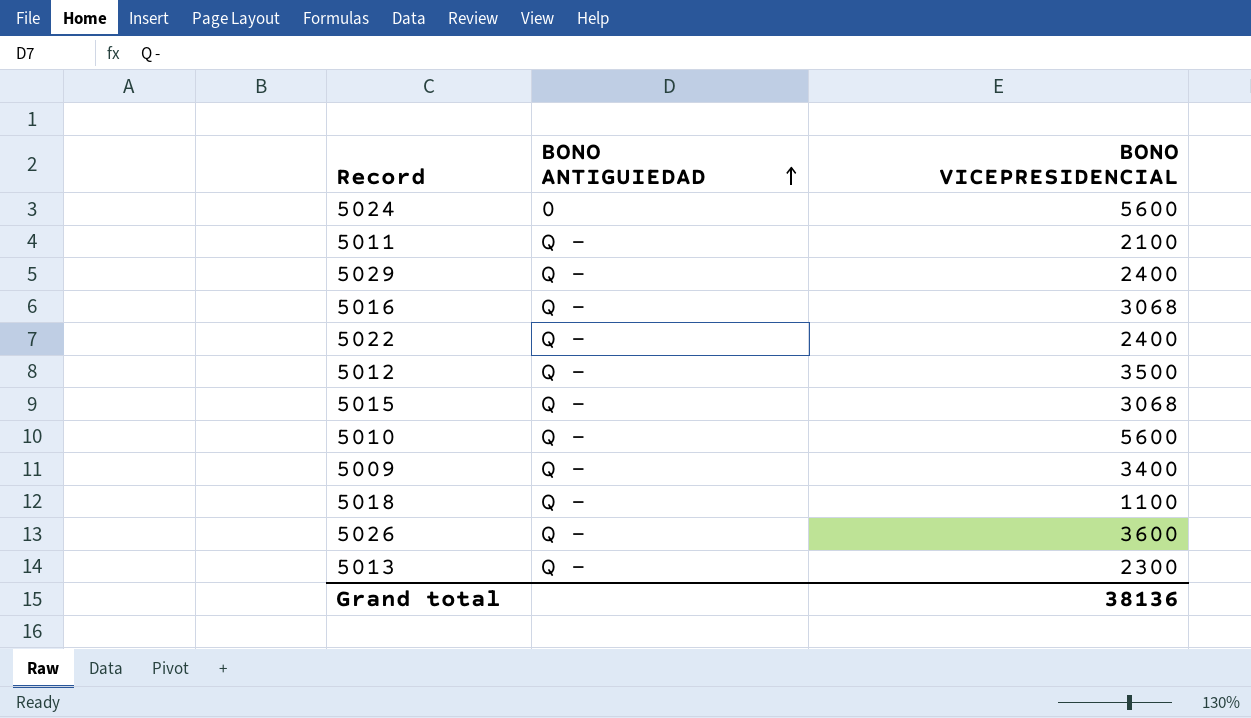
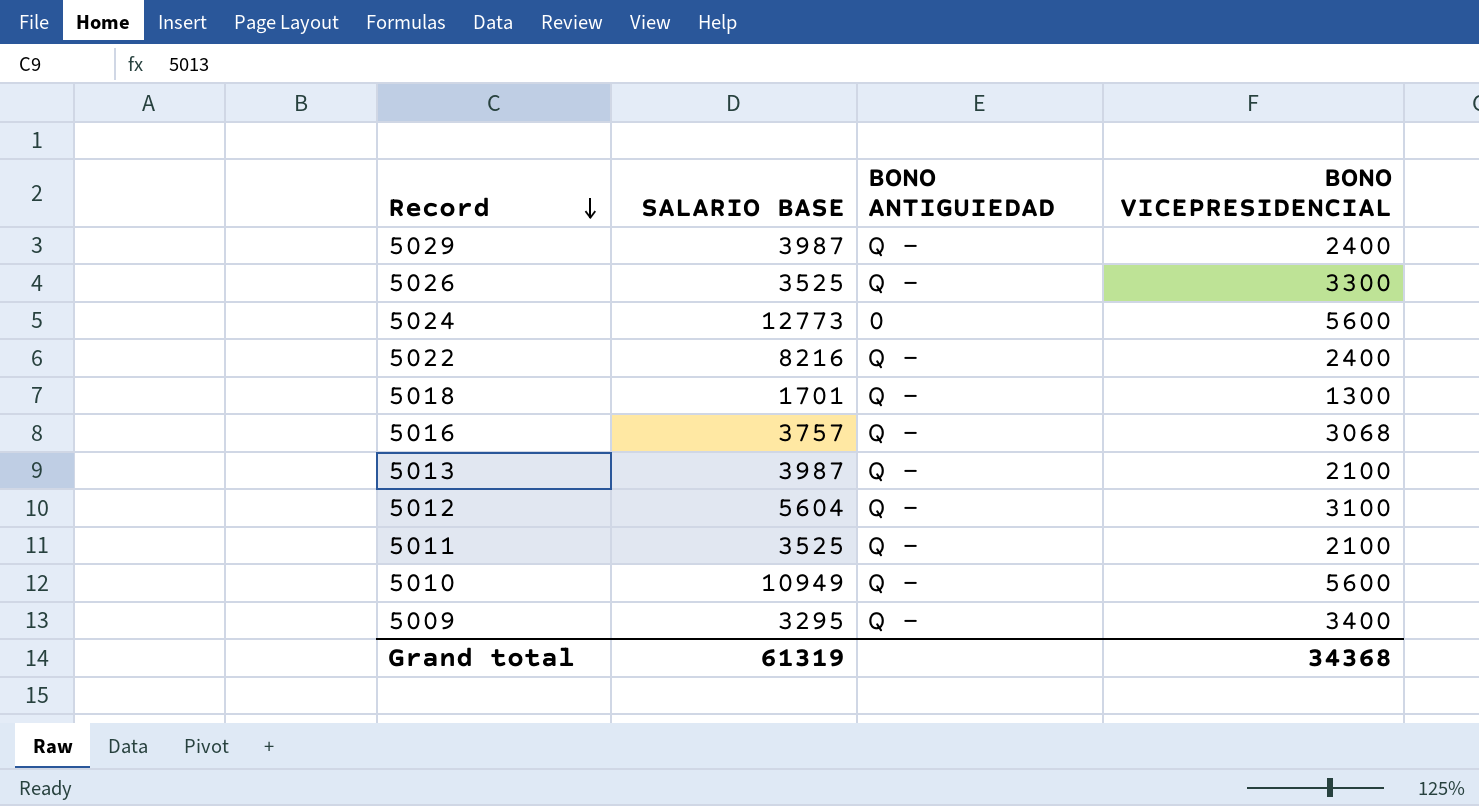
row order: BONO ANTIGUIEDAD ascending -> Record descending
column SALARIO BASE | position: none -> 2
row 5015: Q - | 3068 -> none
5026 | BONO VICEPRESIDENCIAL: 3600 -> 3300
5018 | BONO VICEPRESIDENCIAL: 1100 -> 1300
5013 | BONO VICEPRESIDENCIAL: 2300 -> 2100
5012 | BONO VICEPRESIDENCIAL: 3500 -> 3100
Grand total | BONO VICEPRESIDENCIAL: 38136 -> 34368

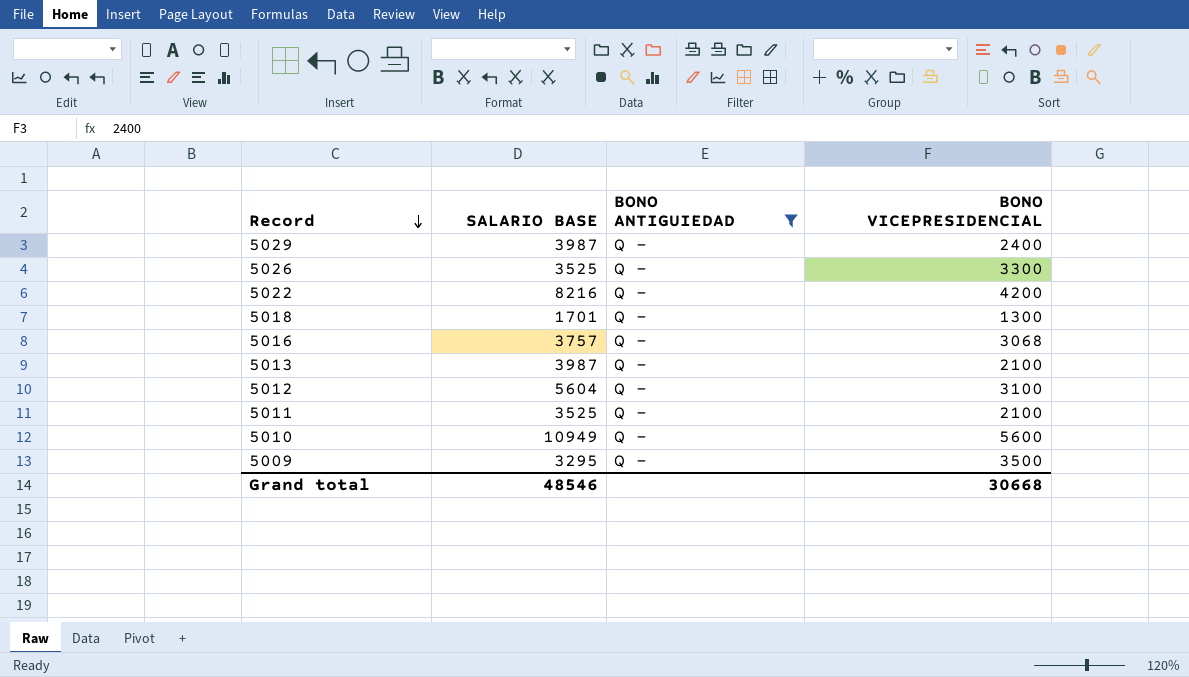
filter: none -> BONO ANTIGUIEDAD = Q -
5022 | BONO VICEPRESIDENCIAL: 2400 -> 4200
5009 | BONO VICEPRESIDENCIAL: 3400 -> 3500
Grand total | SALARIO BASE: 61319 -> 48546
Grand total | BONO VICEPRESIDENCIAL: 34368 -> 30668

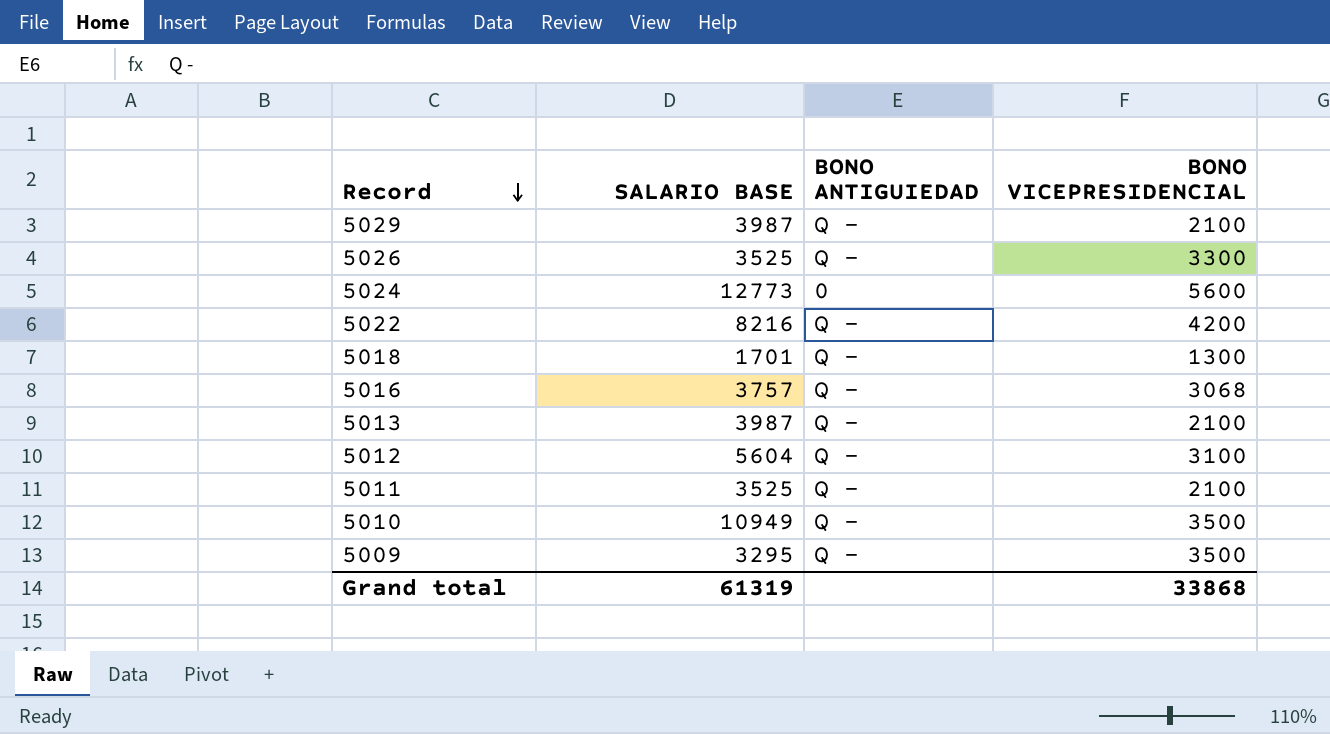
filter: BONO ANTIGUIEDAD = Q - -> none
5029 | BONO VICEPRESIDENCIAL: 2400 -> 2100
5010 | BONO VICEPRESIDENCIAL: 5600 -> 3500
Grand total | SALARIO BASE: 48546 -> 61319
Grand total | BONO VICEPRESIDENCIAL: 30668 -> 33868

